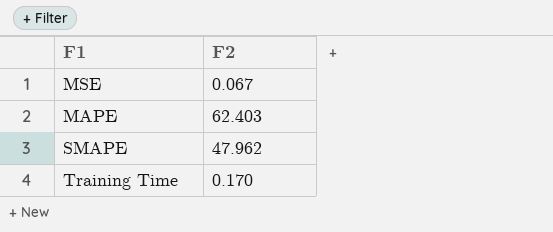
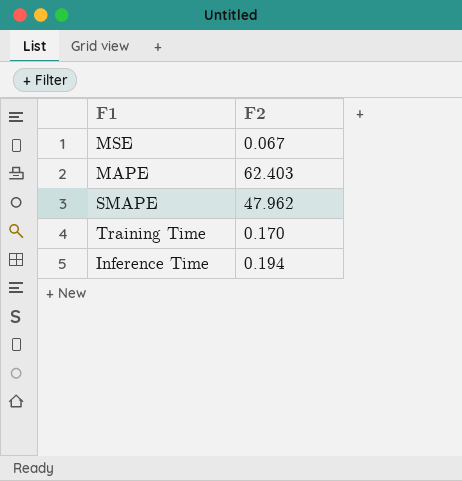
row Inference Time: none -> 0.194

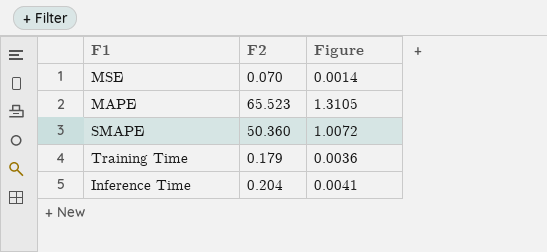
column Figure | formula: none -> [F2] * 0.02
MSE | F2: 0.067 -> 0.070
MAPE | F2: 62.403 -> 65.523
SMAPE | F2: 47.962 -> 50.360
Training Time | F2: 0.170 -> 0.179
Inference Time | F2: 0.194 -> 0.204

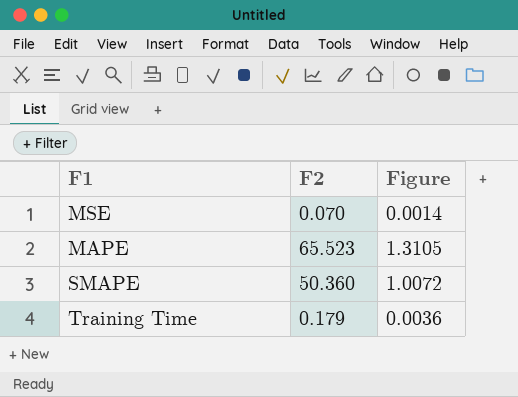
row Inference Time: 0.204 | 0.0041 -> none

